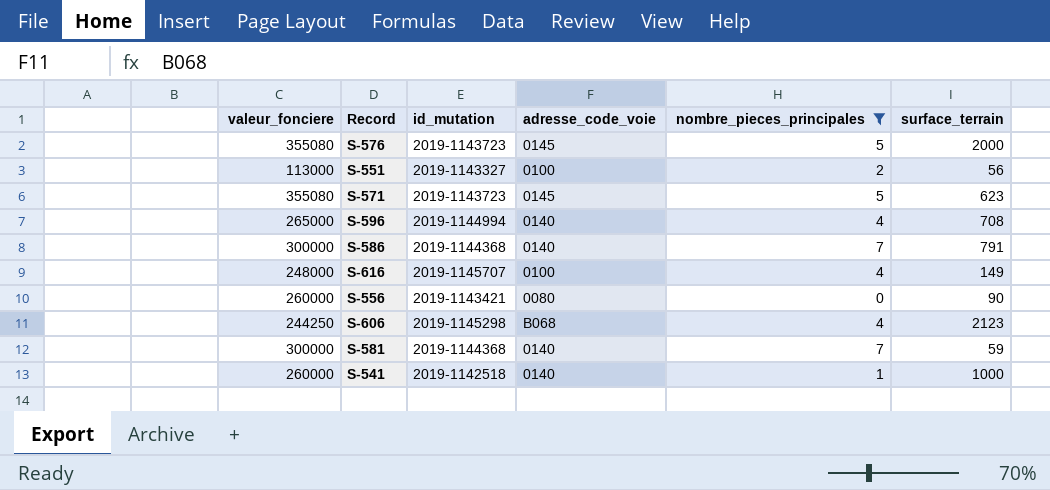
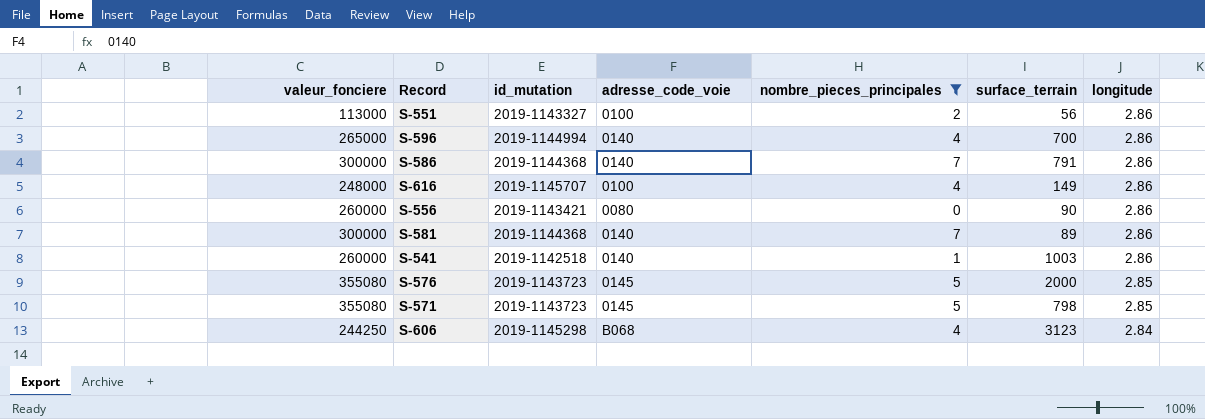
row order: none -> longitude descending
column longitude | position: none -> 7
S-596 | surface_terrain: 708 -> 700
S-581 | surface_terrain: 59 -> 89
S-541 | surface_terrain: 1000 -> 1003
S-571 | surface_terrain: 623 -> 798
S-606 | surface_terrain: 2123 -> 3123

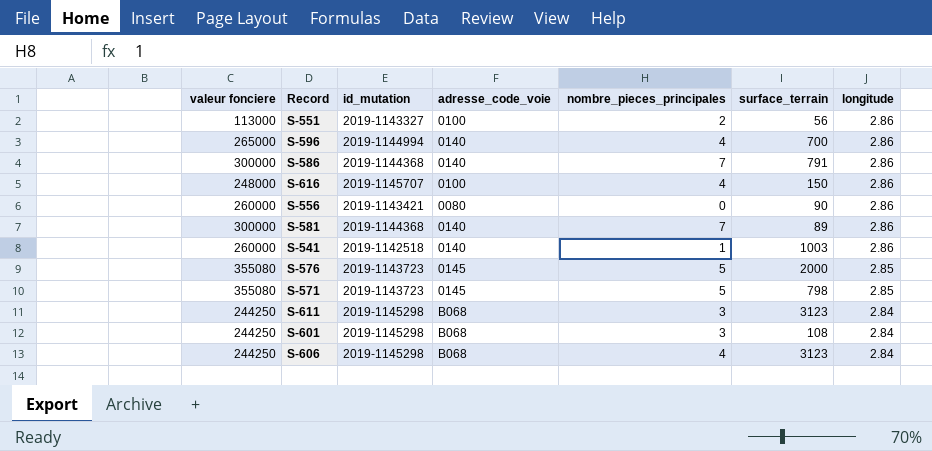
filter: nombre_pieces_principales != 3 -> none
column name: valeur_fonciere -> valeur fonciere
S-616 | surface_terrain: 149 -> 150

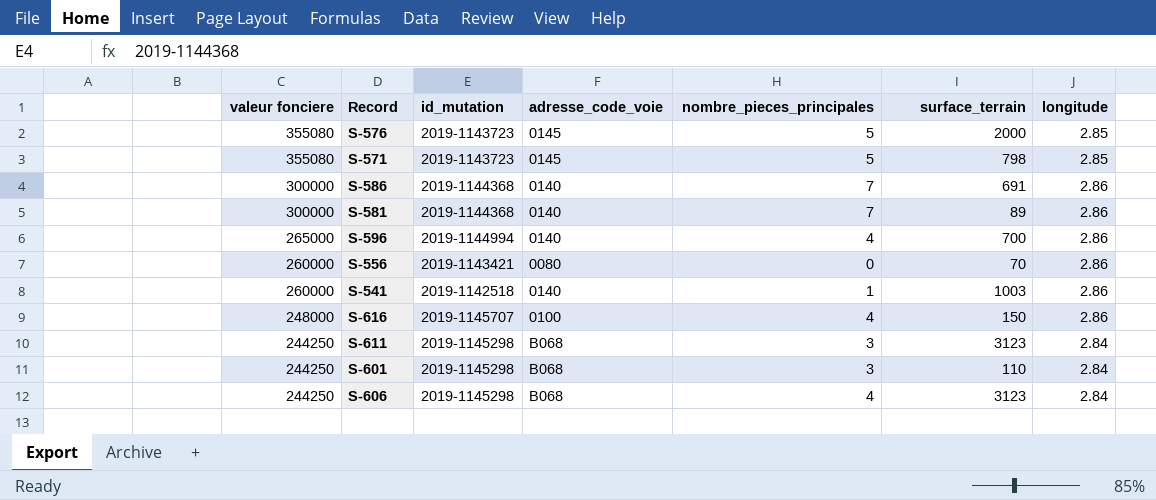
row order: longitude descending -> valeur fonciere descending
row S-551: 113000 | 2019-1143327 | 0100 | 2 | 56 | 2.86 -> none
S-586 | surface_terrain: 791 -> 691
S-556 | surface_terrain: 90 -> 70
S-601 | surface_terrain: 108 -> 110

